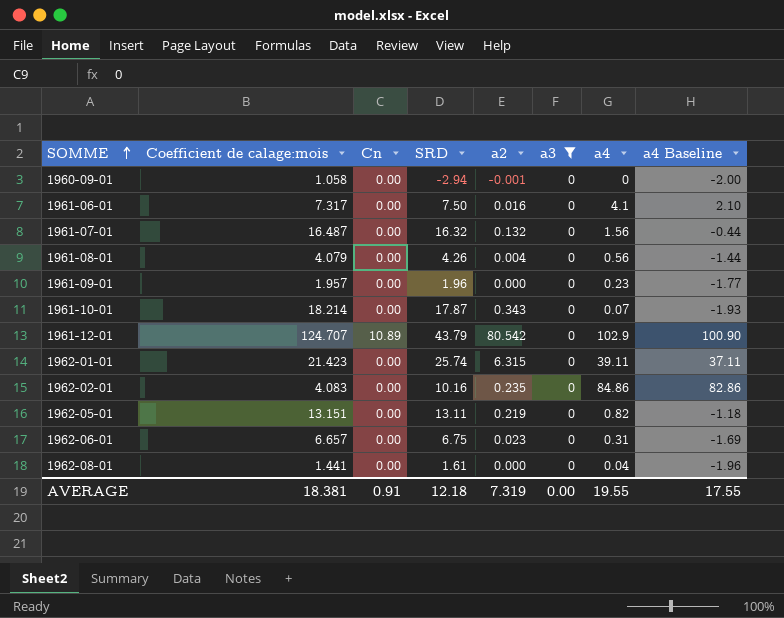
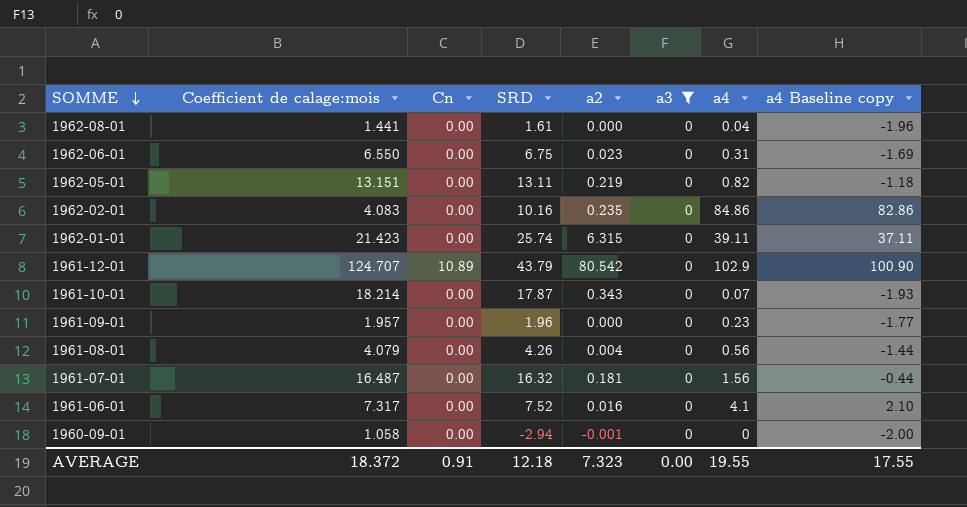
row order: SOMME ascending -> SOMME descending
column name: a4 Baseline -> a4 Baseline copy
1962-06-01 | Coefficient de calage:mois: 6.657 -> 6.550
1961-07-01 | a2: 0.132 -> 0.181
1961-06-01 | SRD: 7.50 -> 7.52
AVERAGE | Coefficient de calage:mois: 18.381 -> 18.372
AVERAGE | a2: 7.319 -> 7.323

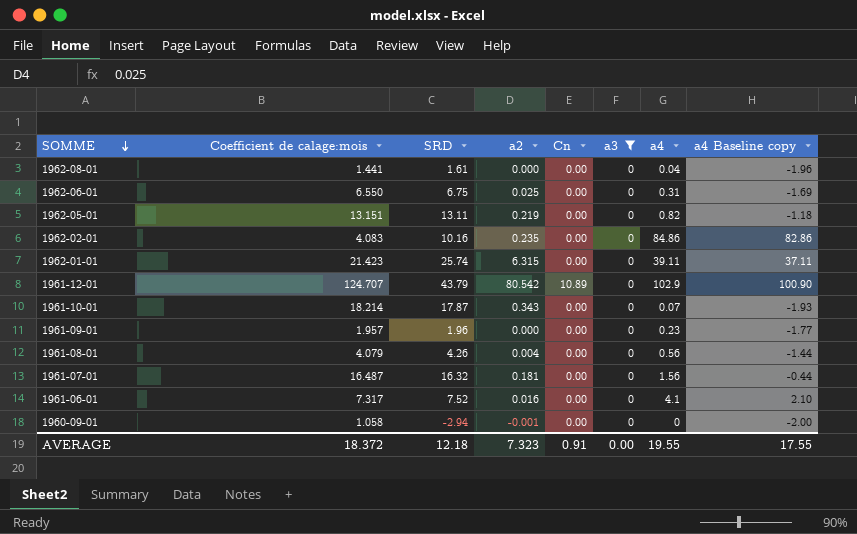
column Cn | position: 3 -> 5
1962-06-01 | a2: 0.023 -> 0.025

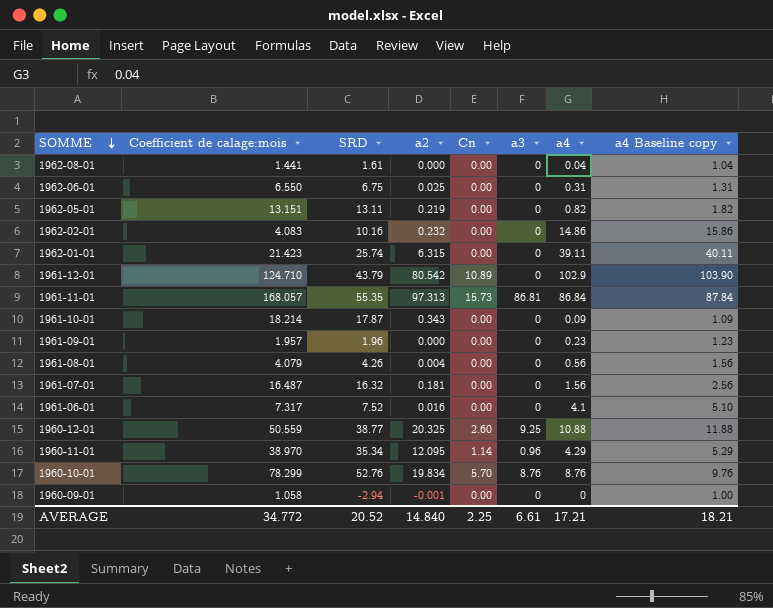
filter: a3 = 0 -> none
column a4 Baseline copy | formula: [a4] - 2 -> [a4] + 1
1962-02-01 | a2: 0.235 -> 0.232
1962-02-01 | a4: 84.86 -> 14.86
1961-12-01 | Coefficient de calage:mois: 124.707 -> 124.710
1961-10-01 | a4: 0.07 -> 0.09
AVERAGE | Coefficient de calage:mois: 18.372 -> 34.772
AVERAGE | SRD: 12.18 -> 20.52
AVERAGE | a2: 7.323 -> 14.840
AVERAGE | Cn: 0.91 -> 2.25
AVERAGE | a3: 0.00 -> 6.61
AVERAGE | a4: 19.55 -> 17.21
AVERAGE | a4 Baseline copy: 17.55 -> 18.21

